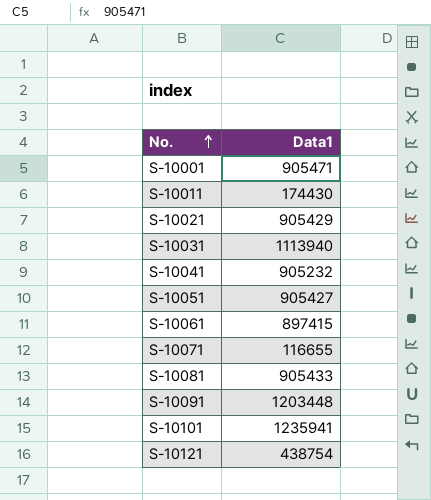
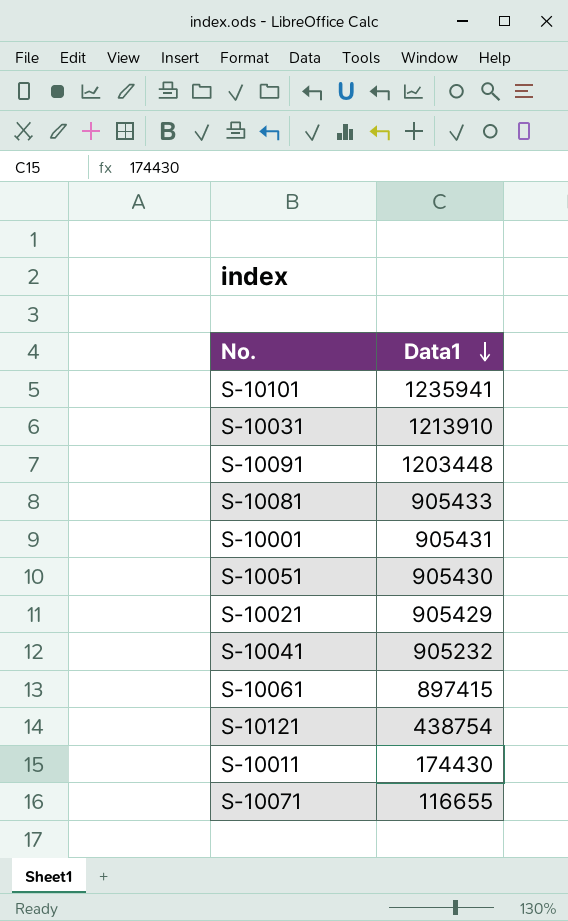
row order: No. ascending -> Data1 descending
S-10031 | Data1: 1113940 -> 1213910
S-10001 | Data1: 905471 -> 905431
S-10051 | Data1: 905427 -> 905430

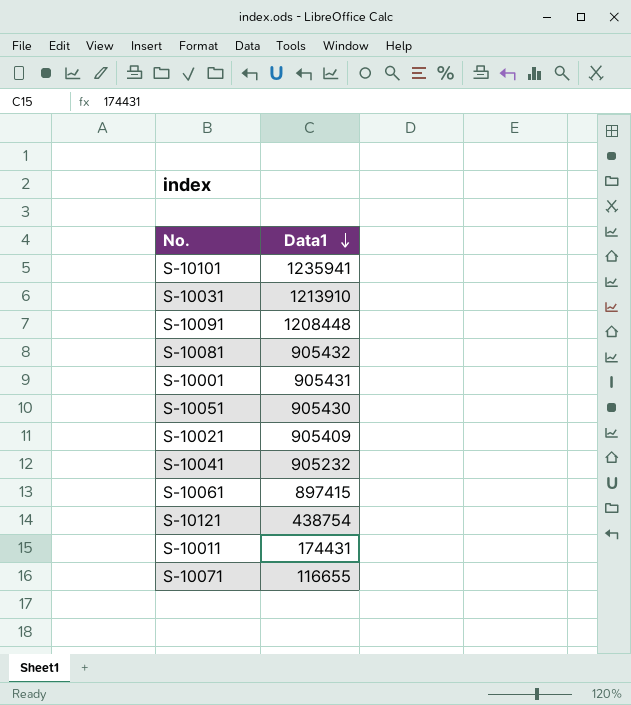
S-10091 | Data1: 1203448 -> 1208448
S-10081 | Data1: 905433 -> 905432
S-10021 | Data1: 905429 -> 905409
S-10011 | Data1: 174430 -> 174431

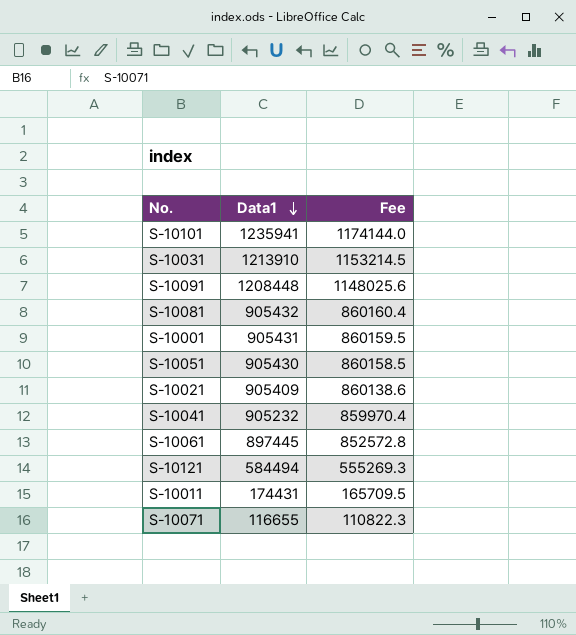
column Fee | formula: none -> [Data1] * 0.95
S-10061 | Data1: 897415 -> 897445
S-10121 | Data1: 438754 -> 584494

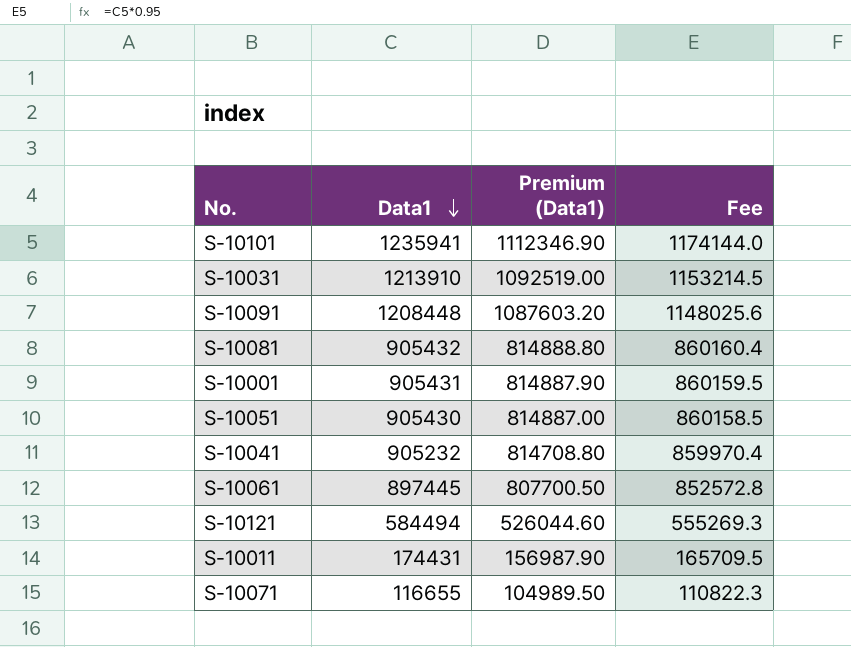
column Premium (Data1) | formula: none -> [Data1] * 0.9
row S-10021: 905409 | 860138.6 -> none

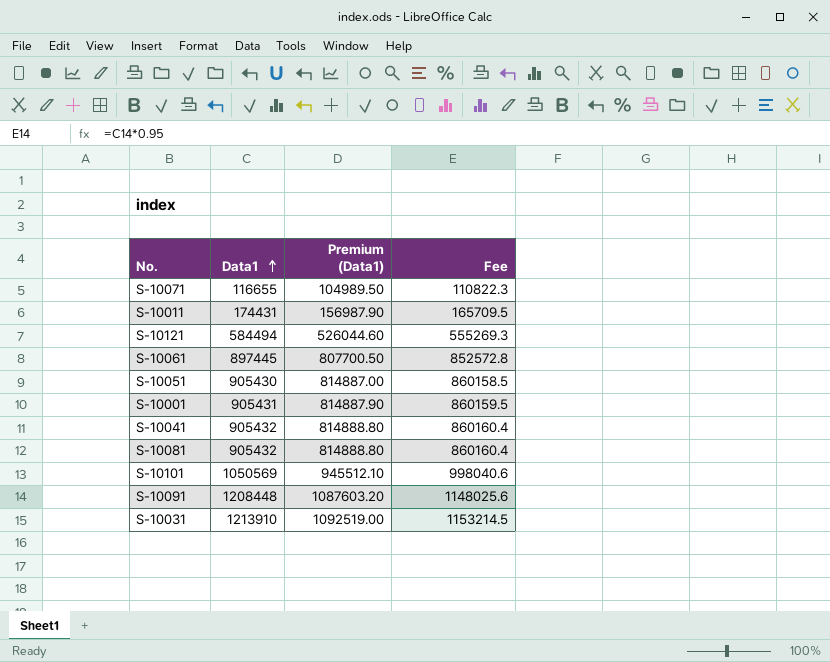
row order: Data1 descending -> Data1 ascending
S-10041 | Data1: 905232 -> 905432
S-10041 | Premium (Data1): 814708.80 -> 814888.80
S-10041 | Fee: 859970.4 -> 860160.4
S-10101 | Data1: 1235941 -> 1050569
S-10101 | Premium (Data1): 1112346.90 -> 945512.10
S-10101 | Fee: 1174144.0 -> 998040.6

